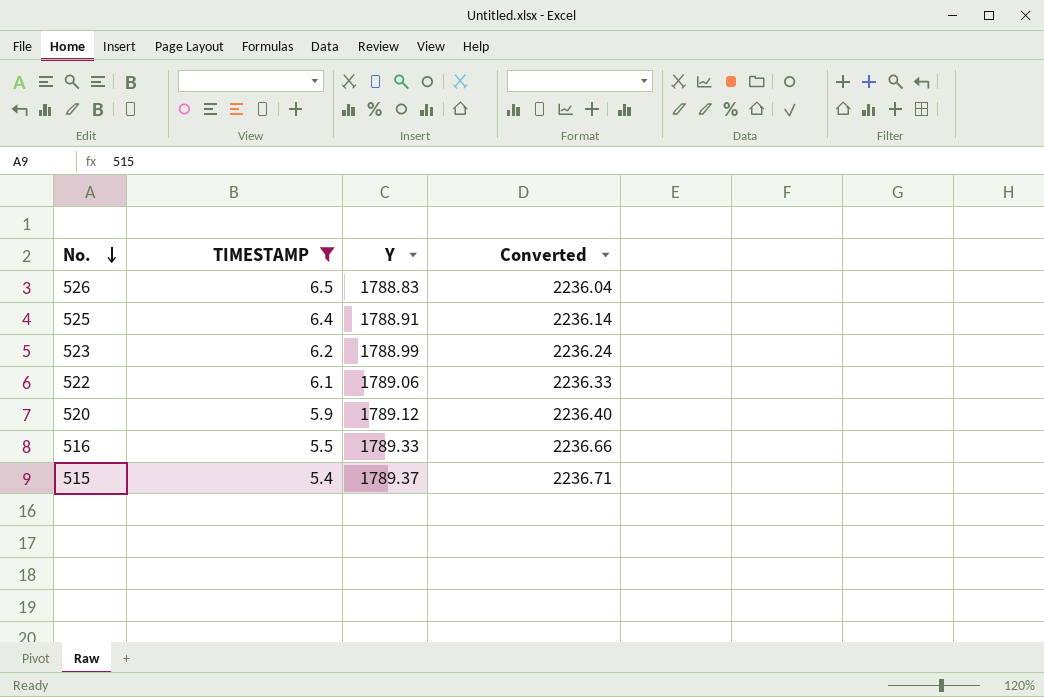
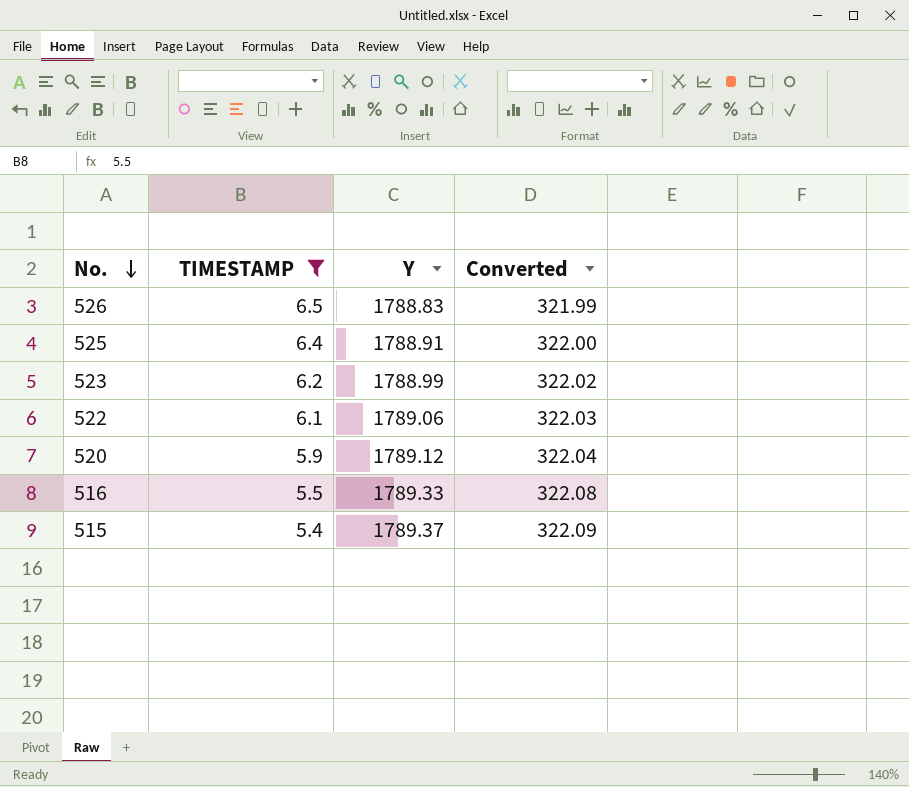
column Converted | formula: [Y] * 1.25 -> [Y] * 0.18

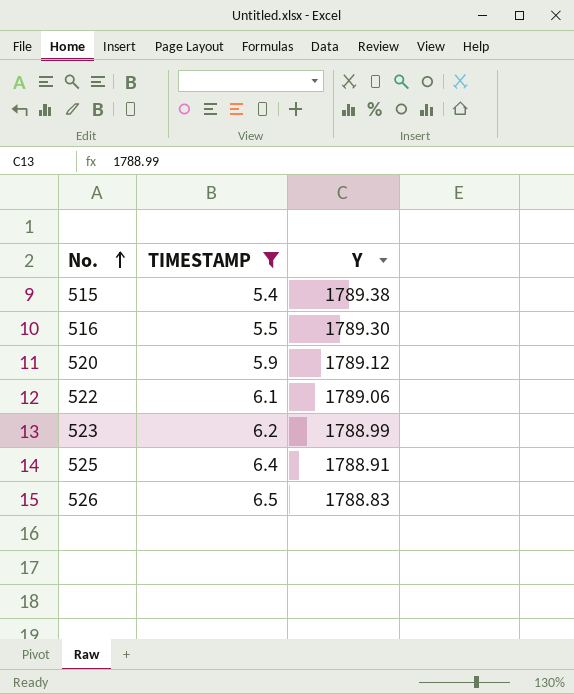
row order: No. descending -> No. ascending
column Converted | formula: [Y] * 0.18 -> none
515 | Y: 1789.37 -> 1789.38
516 | Y: 1789.33 -> 1789.30

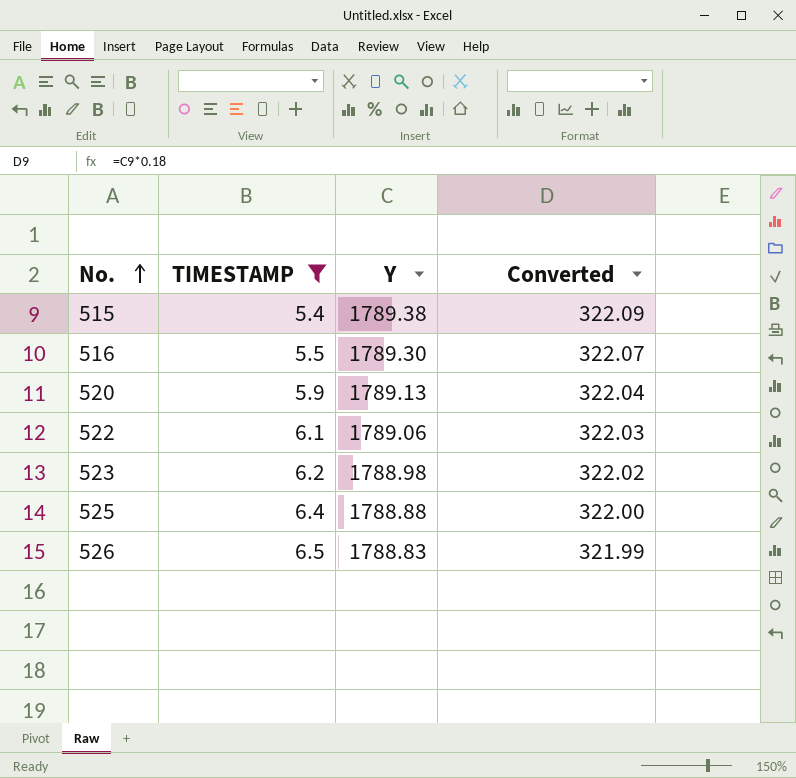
column Converted | formula: none -> [Y] * 0.18
520 | Y: 1789.12 -> 1789.13
523 | Y: 1788.99 -> 1788.98
525 | Y: 1788.91 -> 1788.88

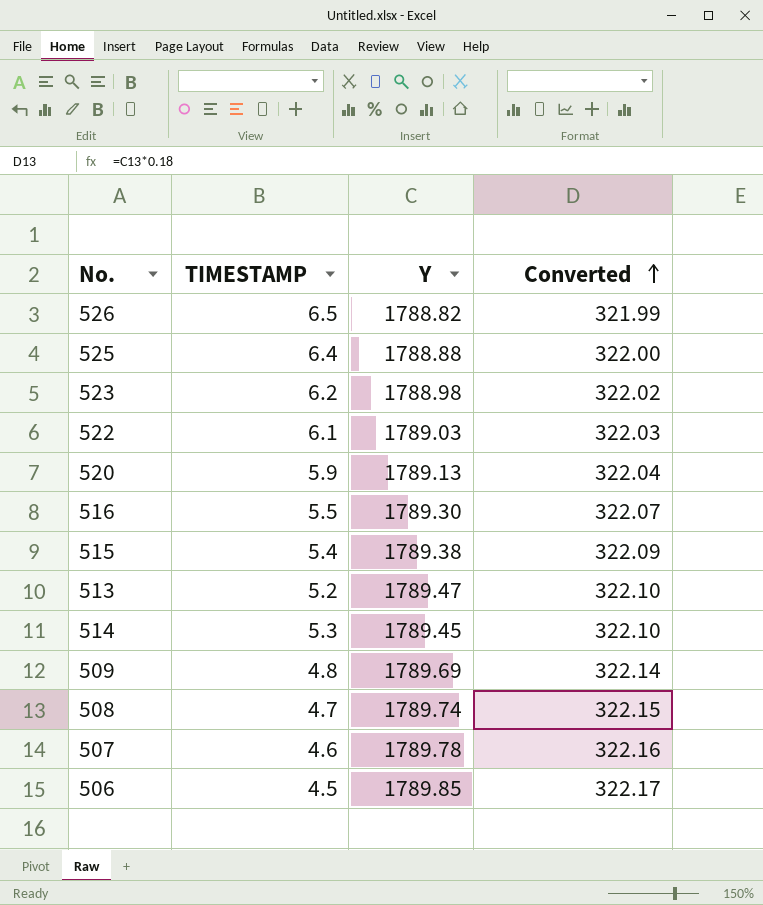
filter: TIMESTAMP >= 5.4 -> none
row order: No. ascending -> Converted ascending
526 | Y: 1788.83 -> 1788.82
522 | Y: 1789.06 -> 1789.03

